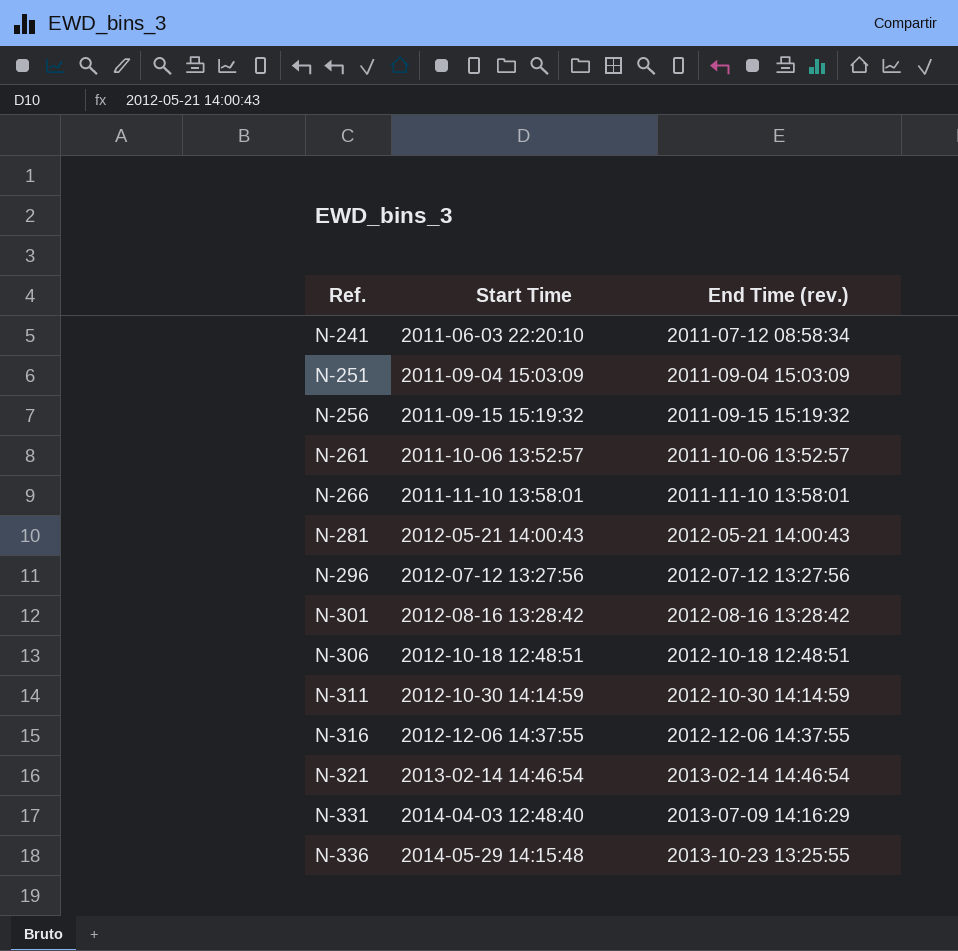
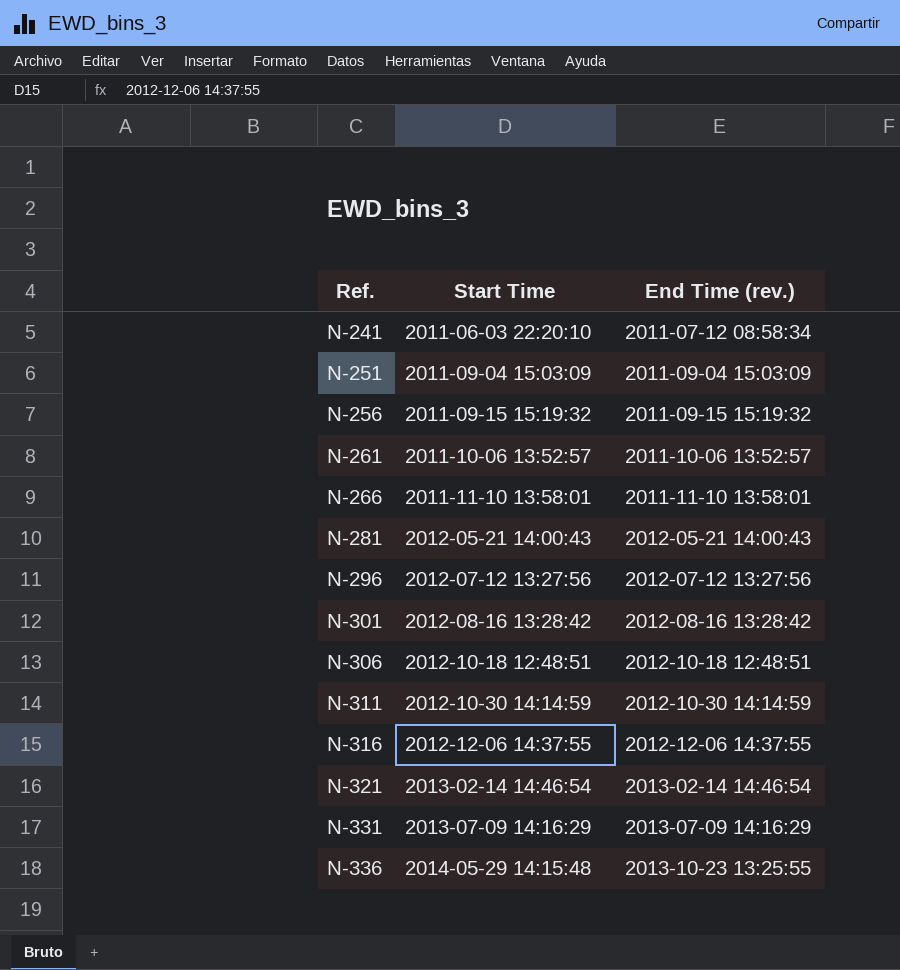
N-331 | Start Time: 2014-04-03 12:48:40 -> 2013-07-09 14:16:29

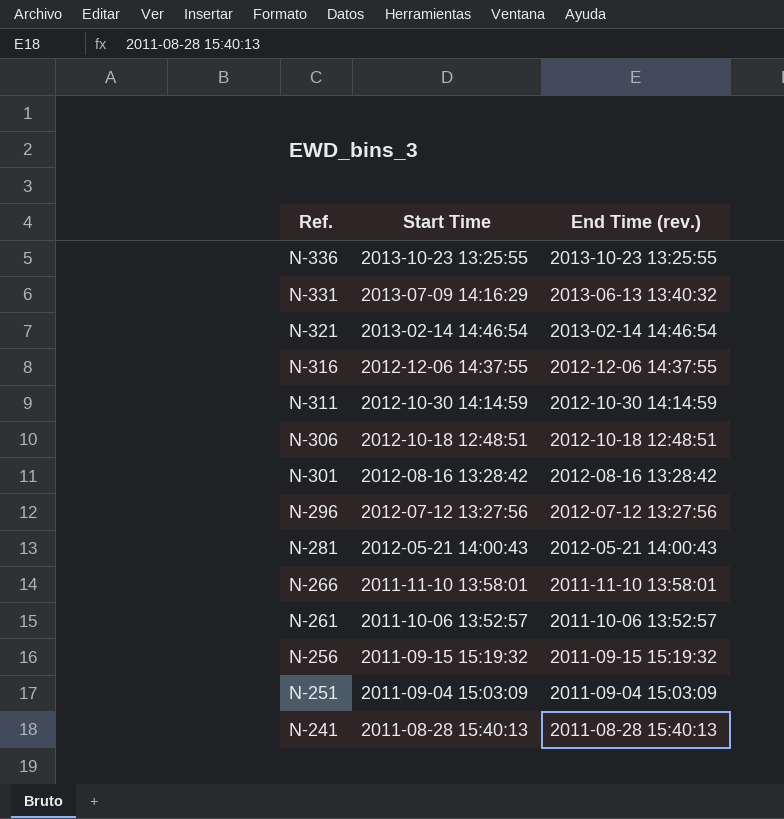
row order: Ref. ascending -> Ref. descending
N-336 | Start Time: 2014-05-29 14:15:48 -> 2013-10-23 13:25:55
N-331 | End Time (rev.): 2013-07-09 14:16:29 -> 2013-06-13 13:40:32
N-241 | Start Time: 2011-06-03 22:20:10 -> 2011-08-28 15:40:13
N-241 | End Time (rev.): 2011-07-12 08:58:34 -> 2011-08-28 15:40:13

